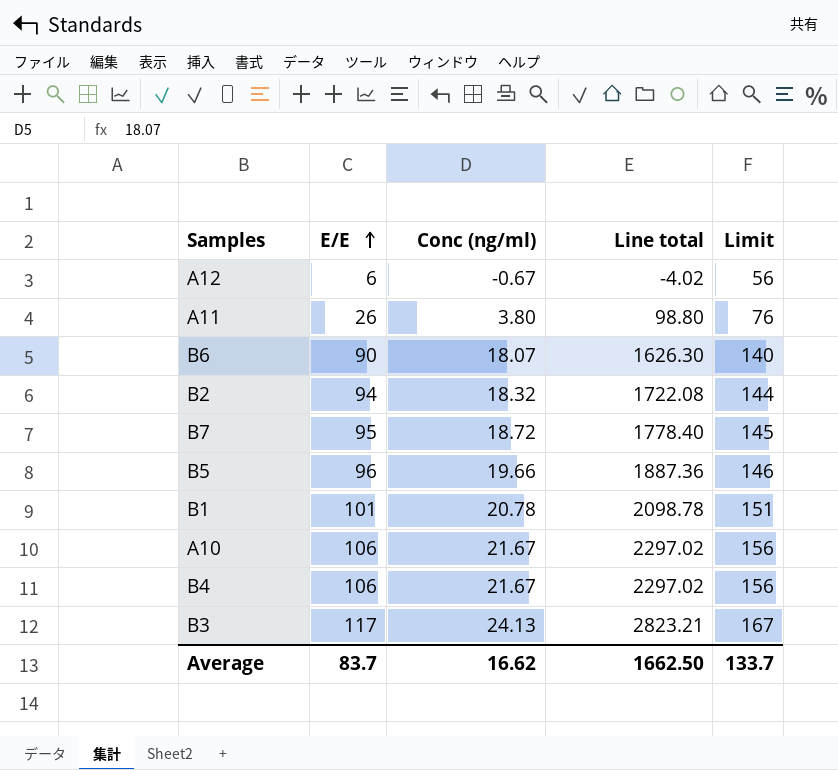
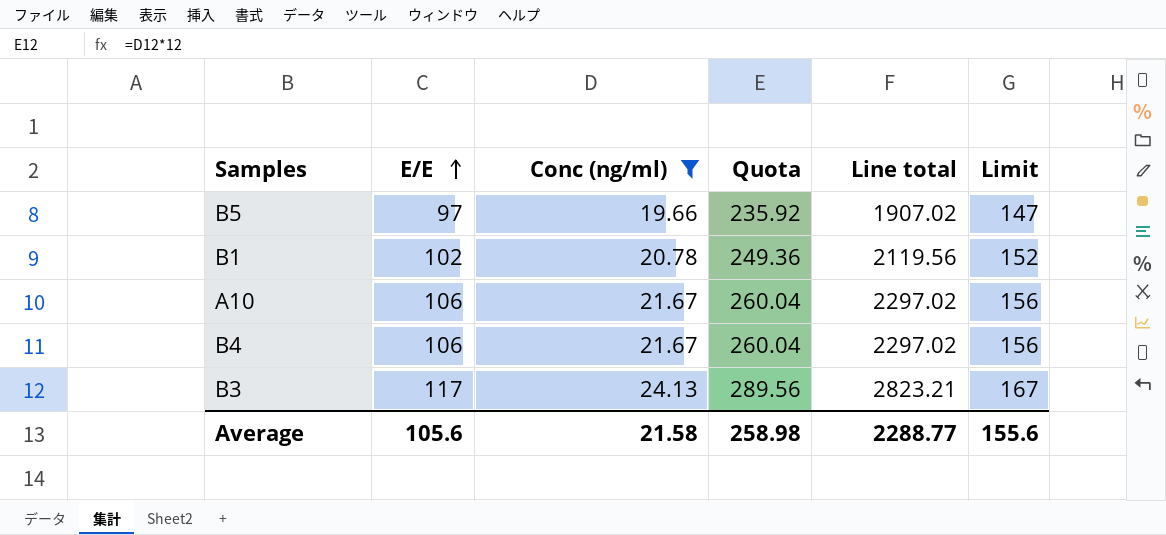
filter: none -> Conc (ng/ml) >= 19.66
column Quota | formula: none -> [Conc (ng/ml)] * 12
B5 | E/E: 96 -> 97
B5 | Line total: 1887.36 -> 1907.02
B5 | Limit: 146 -> 147
B1 | E/E: 101 -> 102
B1 | Line total: 2098.78 -> 2119.56
B1 | Limit: 151 -> 152
Average | E/E: 83.7 -> 105.6
Average | Conc (ng/ml): 16.62 -> 21.58
Average | Line total: 1662.50 -> 2288.77
Average | Limit: 133.7 -> 155.6

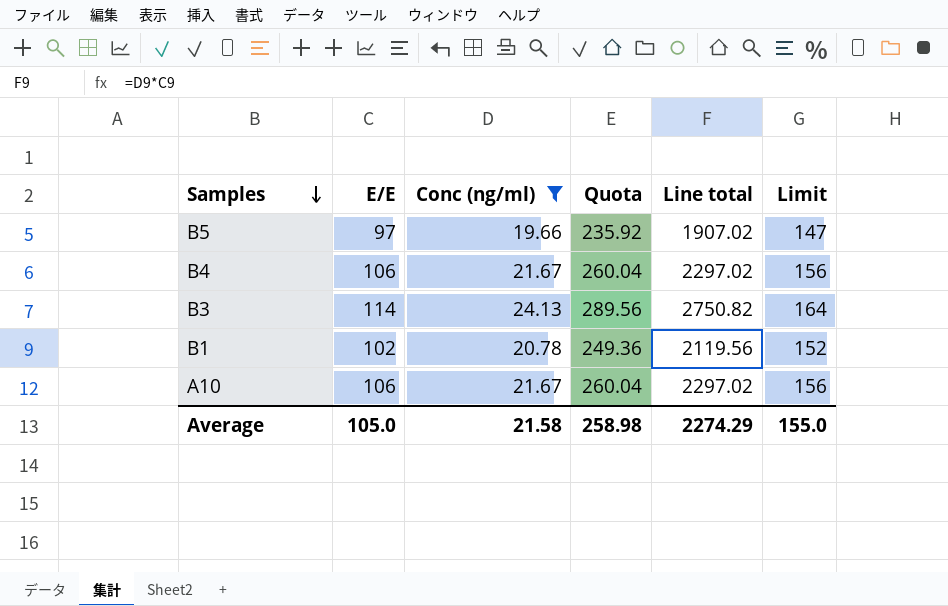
row order: E/E ascending -> Samples descending
B3 | E/E: 117 -> 114
B3 | Line total: 2823.21 -> 2750.82
B3 | Limit: 167 -> 164
Average | E/E: 105.6 -> 105.0
Average | Line total: 2288.77 -> 2274.29
Average | Limit: 155.6 -> 155.0

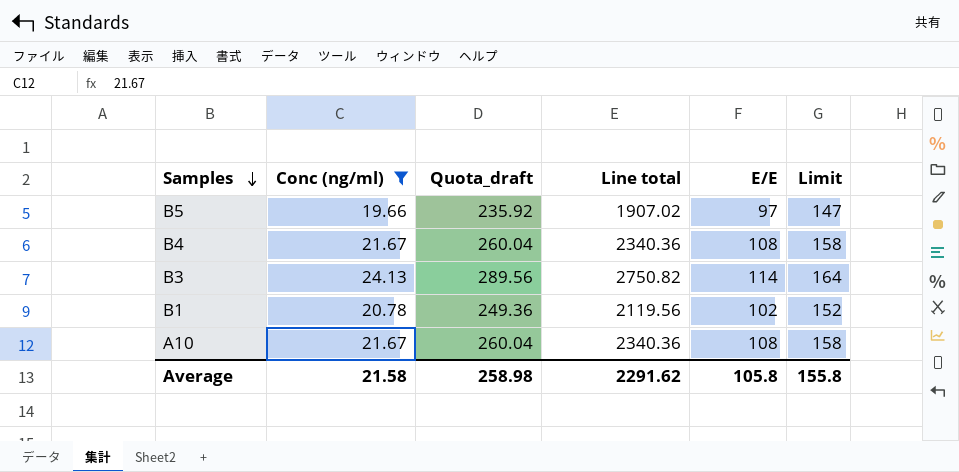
column name: Quota -> Quota_draft
column E/E | position: 2 -> 5
B4 | Line total: 2297.02 -> 2340.36
B4 | E/E: 106 -> 108
B4 | Limit: 156 -> 158
A10 | Line total: 2297.02 -> 2340.36
A10 | E/E: 106 -> 108
A10 | Limit: 156 -> 158
Average | Line total: 2274.29 -> 2291.62
Average | E/E: 105.0 -> 105.8
Average | Limit: 155.0 -> 155.8

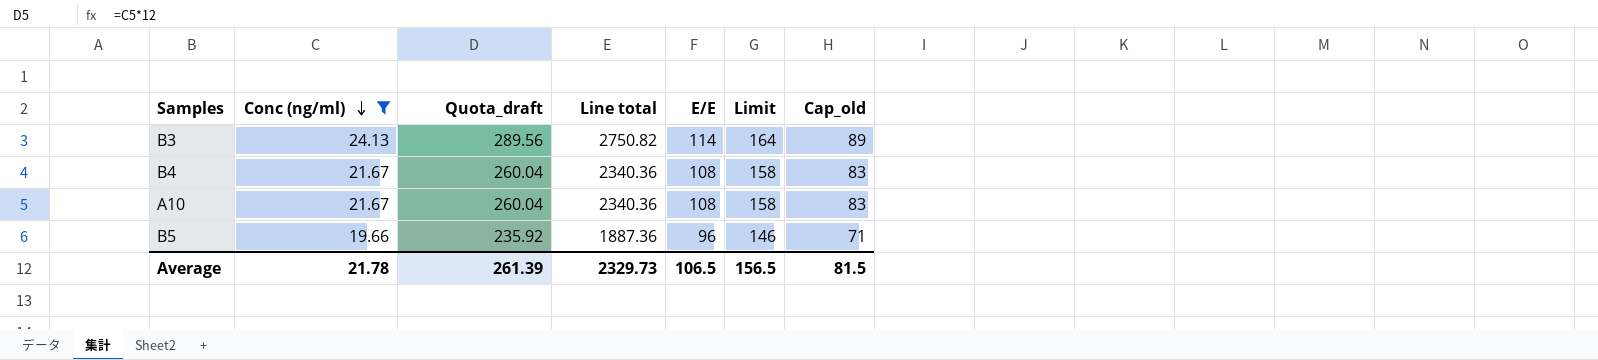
row order: Samples descending -> Conc (ng/ml) descending
column Cap_old | formula: none -> [E/E] - 25
row B1: 20.78 | 249.36 | 2119.56 | 102 | 152 -> none
B5 | Line total: 1907.02 -> 1887.36
B5 | E/E: 97 -> 96
B5 | Limit: 147 -> 146
Average | Conc (ng/ml): 21.58 -> 21.78
Average | Quota_draft: 258.98 -> 261.39
Average | Line total: 2291.62 -> 2329.73
Average | E/E: 105.8 -> 106.5
Average | Limit: 155.8 -> 156.5

